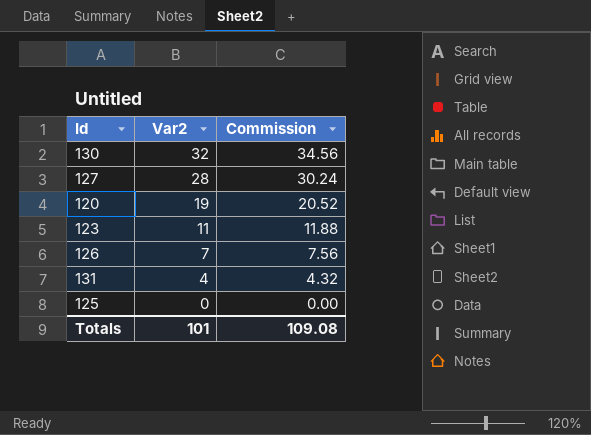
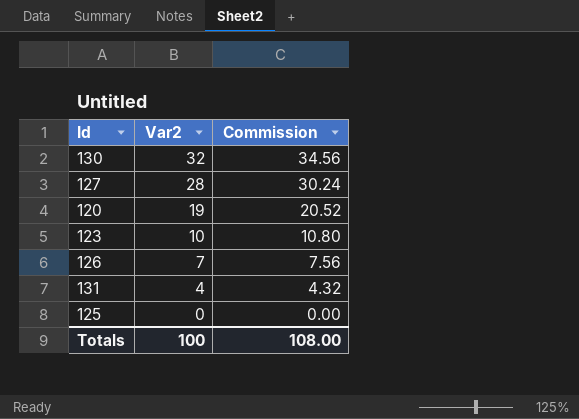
123 | Var2: 11 -> 10
123 | Commission: 11.88 -> 10.80
Totals | Var2: 101 -> 100
Totals | Commission: 109.08 -> 108.00

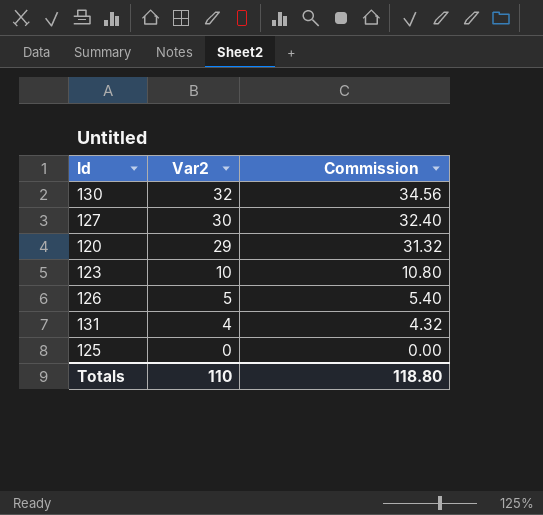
127 | Var2: 28 -> 30
127 | Commission: 30.24 -> 32.40
120 | Var2: 19 -> 29
120 | Commission: 20.52 -> 31.32
126 | Var2: 7 -> 5
126 | Commission: 7.56 -> 5.40
Totals | Var2: 100 -> 110
Totals | Commission: 108.00 -> 118.80

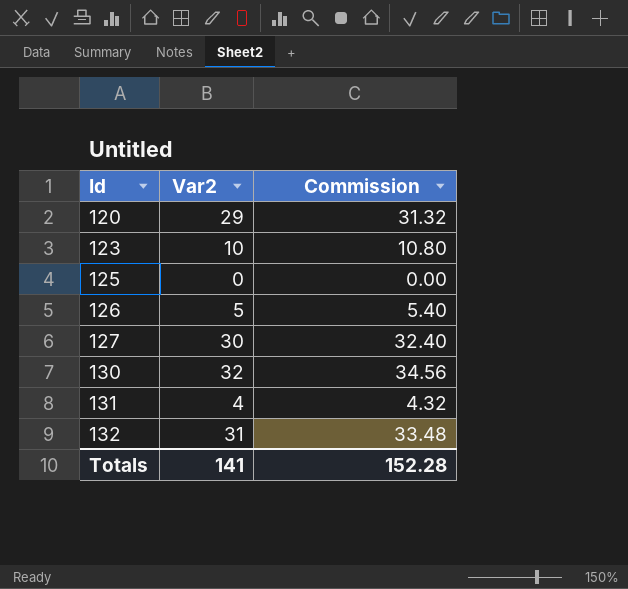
row order: Var2 descending -> Id ascending
row 132: none -> 31 | 33.48
Totals | Var2: 110 -> 141
Totals | Commission: 118.80 -> 152.28

